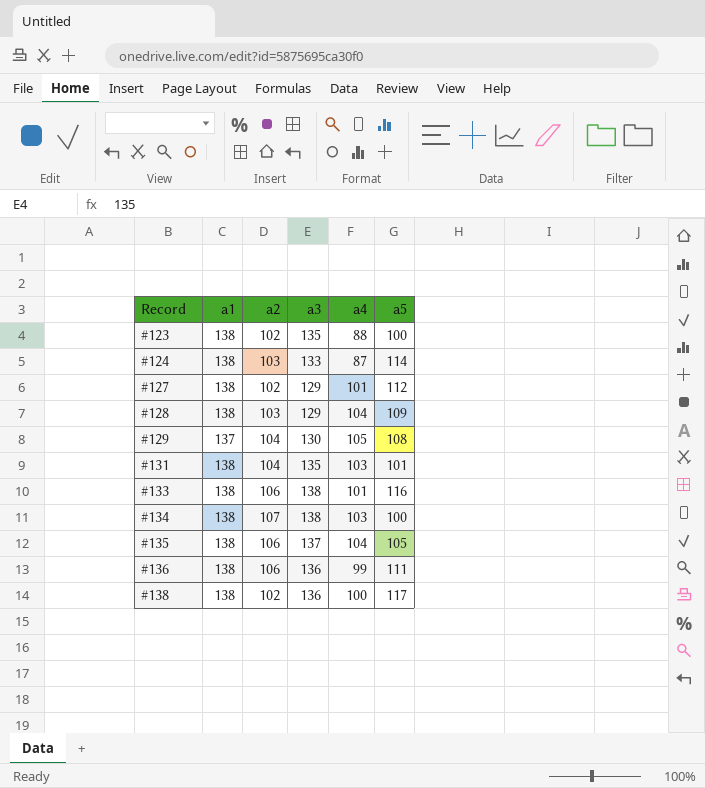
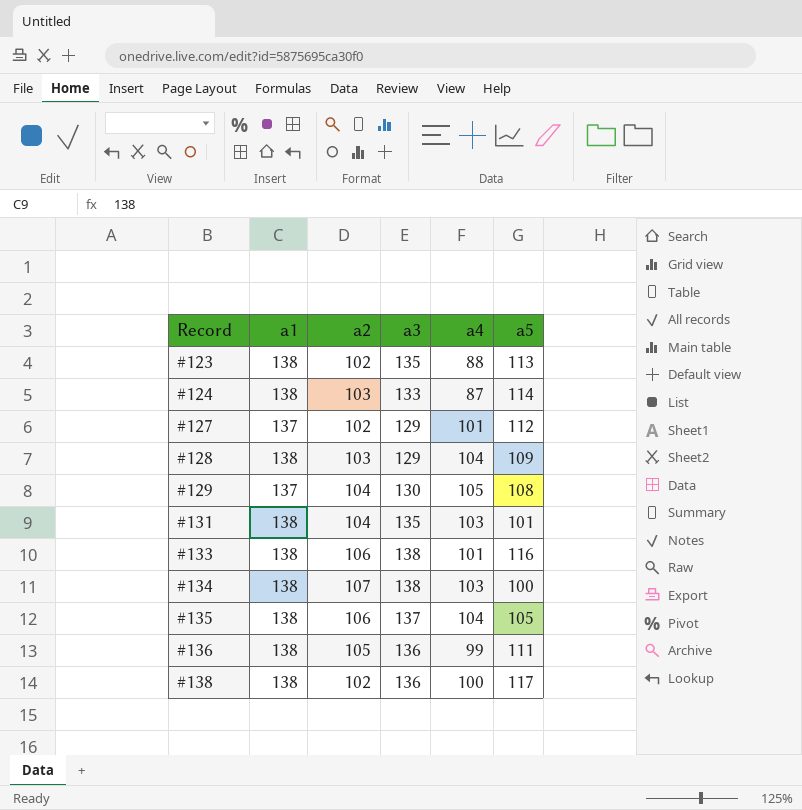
#123 | a5: 100 -> 113
#127 | a1: 138 -> 137
#136 | a2: 106 -> 105

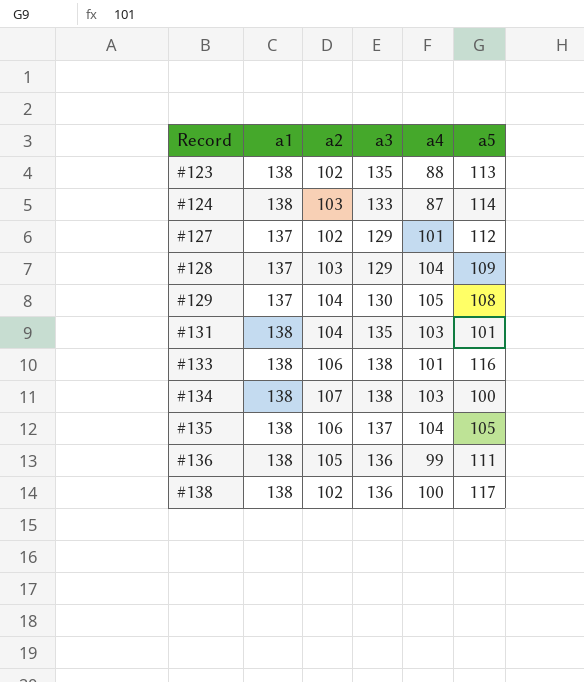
#128 | a1: 138 -> 137

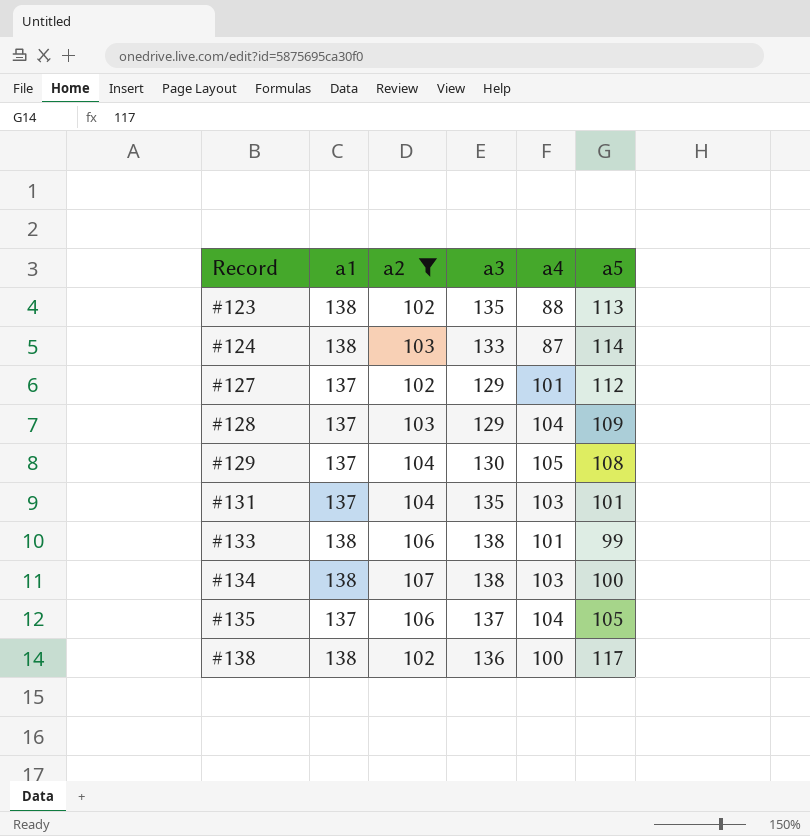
filter: none -> a2 != 105
#131 | a1: 138 -> 137
#133 | a5: 116 -> 99
#135 | a1: 138 -> 137

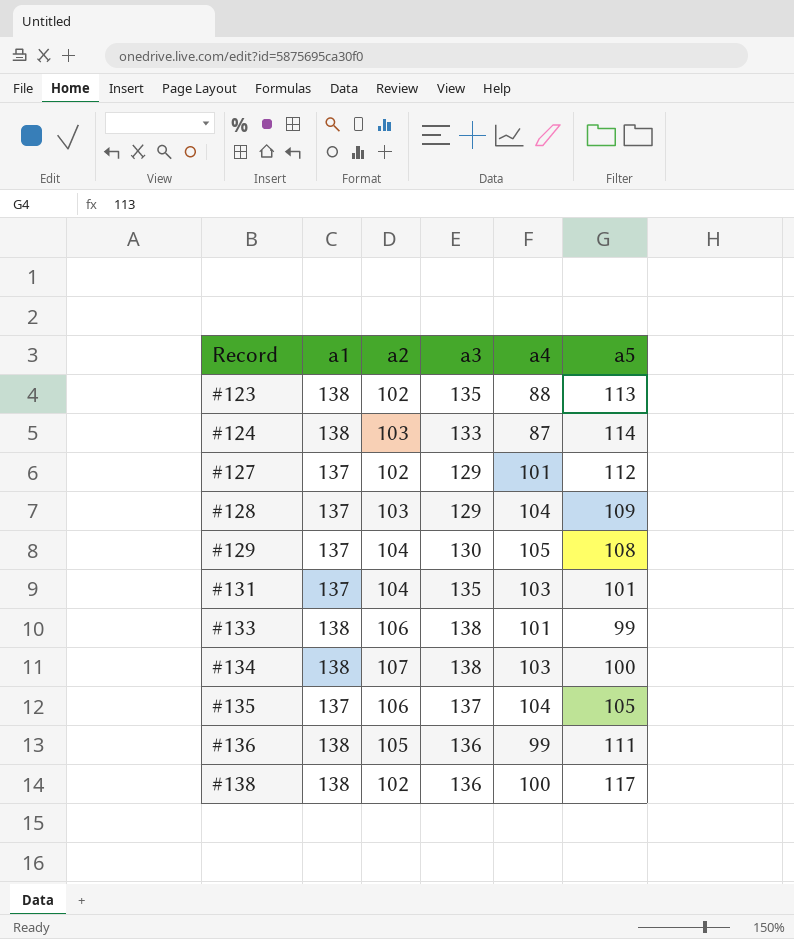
filter: a2 != 105 -> none

